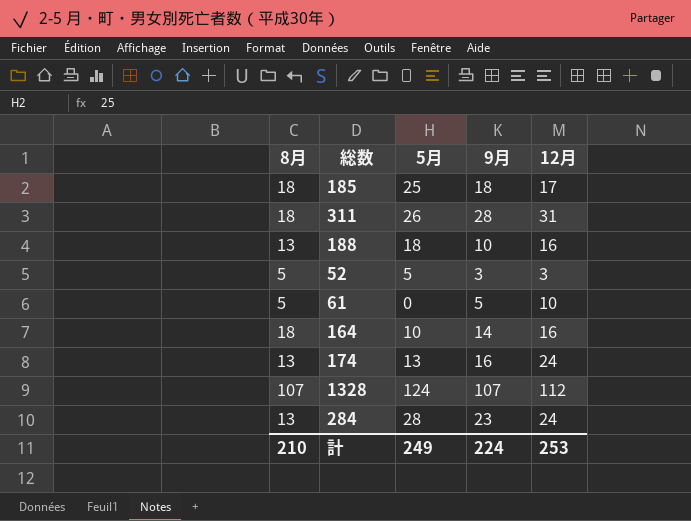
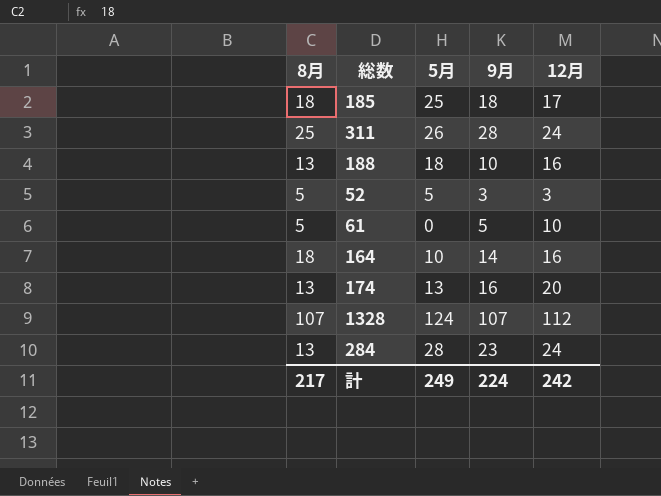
311 | 8月: 18 -> 25
311 | 12月: 31 -> 24
174 | 12月: 24 -> 20
計 | 8月: 210 -> 217
計 | 12月: 253 -> 242

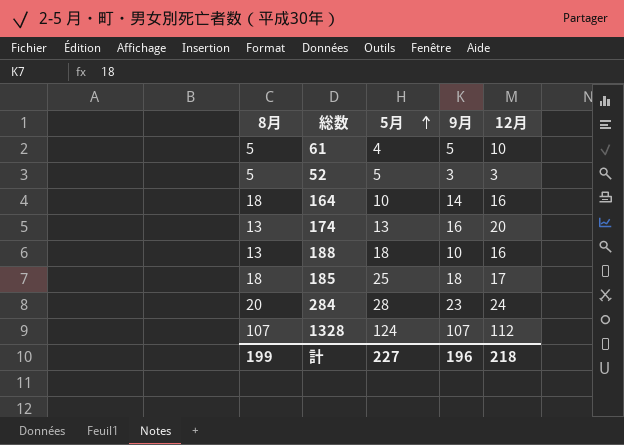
row order: none -> 5月 ascending
row 311: 25 | 26 | 28 | 24 -> none
61 | 5月: 0 -> 4
284 | 8月: 13 -> 20
計 | 8月: 217 -> 199
計 | 5月: 249 -> 227
計 | 9月: 224 -> 196
計 | 12月: 242 -> 218

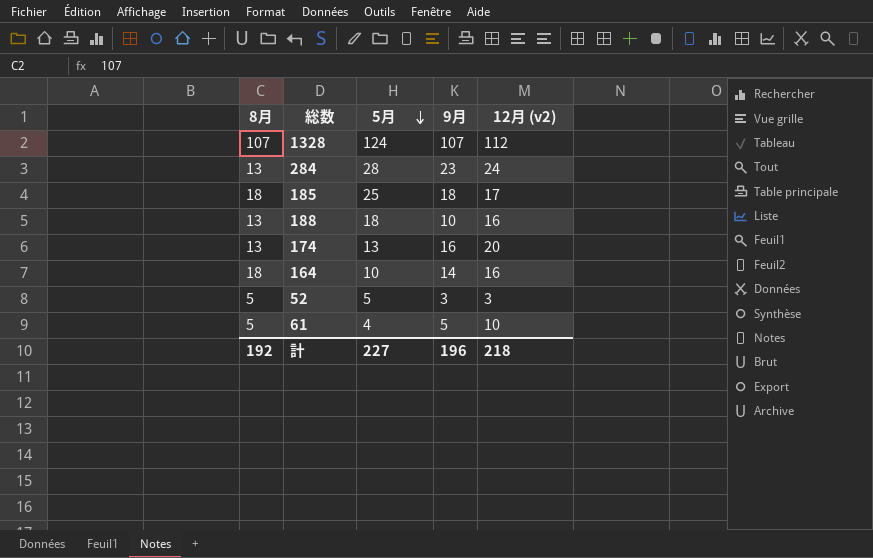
row order: 5月 ascending -> 5月 descending
column name: 12月 -> 12月 (v2)
284 | 8月: 20 -> 13
計 | 8月: 199 -> 192

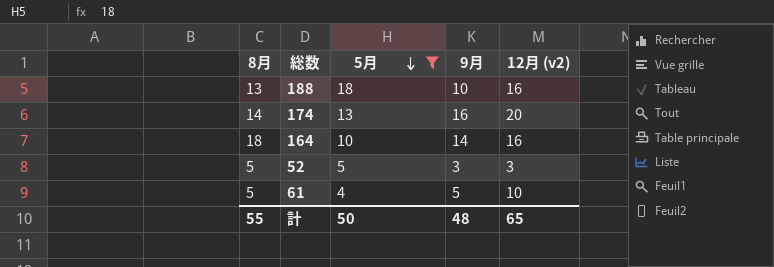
filter: none -> 5月 <= 18
174 | 8月: 13 -> 14
計 | 8月: 192 -> 55
計 | 5月: 227 -> 50
計 | 9月: 196 -> 48
計 | 12月 (v2): 218 -> 65

